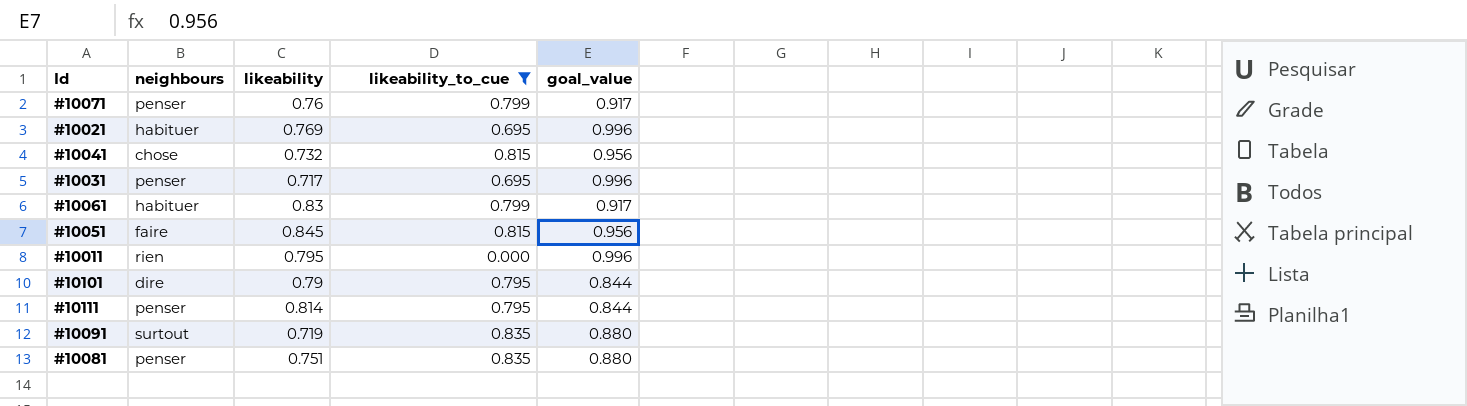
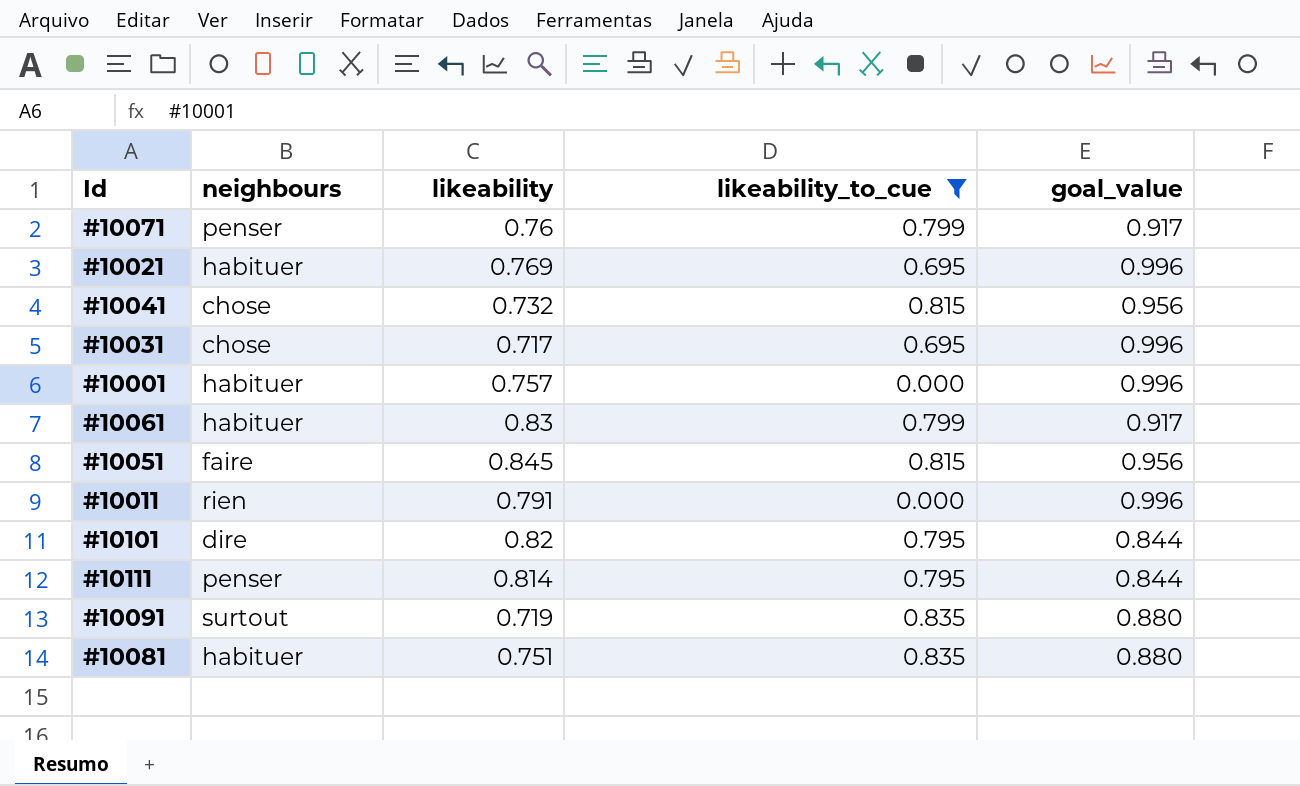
#10031 | neighbours: penser -> chose
row #10001: none -> habituer | 0.757 | 0.000 | 0.996
#10011 | likeability: 0.795 -> 0.791
#10101 | likeability: 0.79 -> 0.82
#10081 | neighbours: penser -> habituer

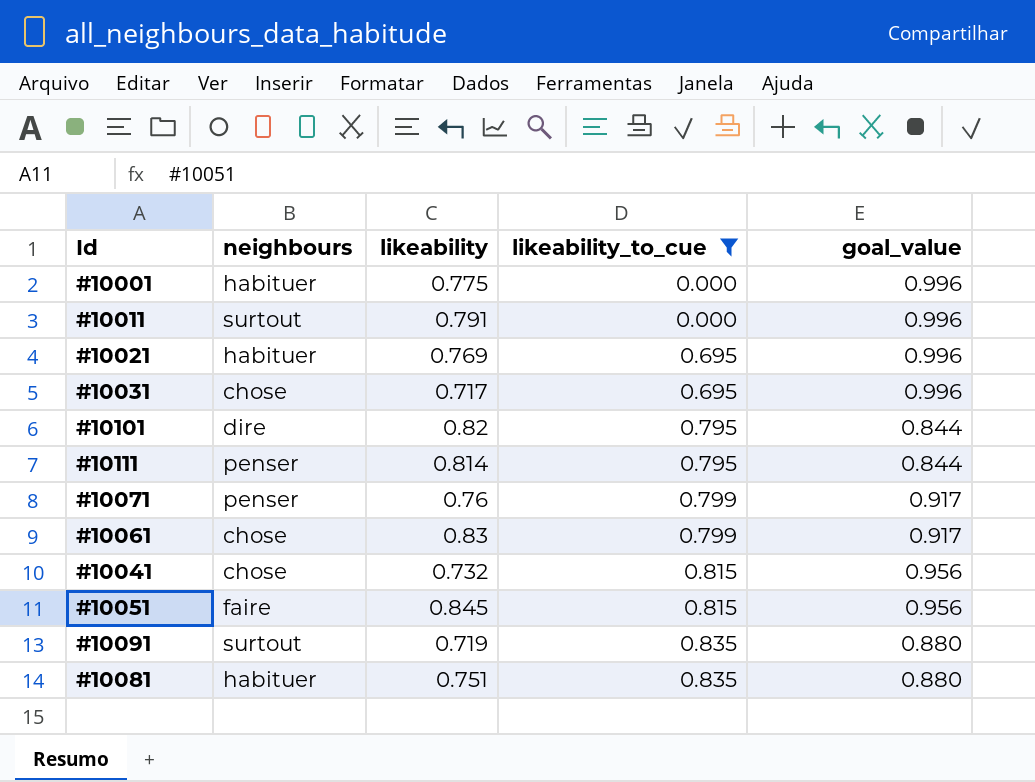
row order: none -> likeability_to_cue ascending
#10001 | likeability: 0.757 -> 0.775
#10011 | neighbours: rien -> surtout
#10061 | neighbours: habituer -> chose

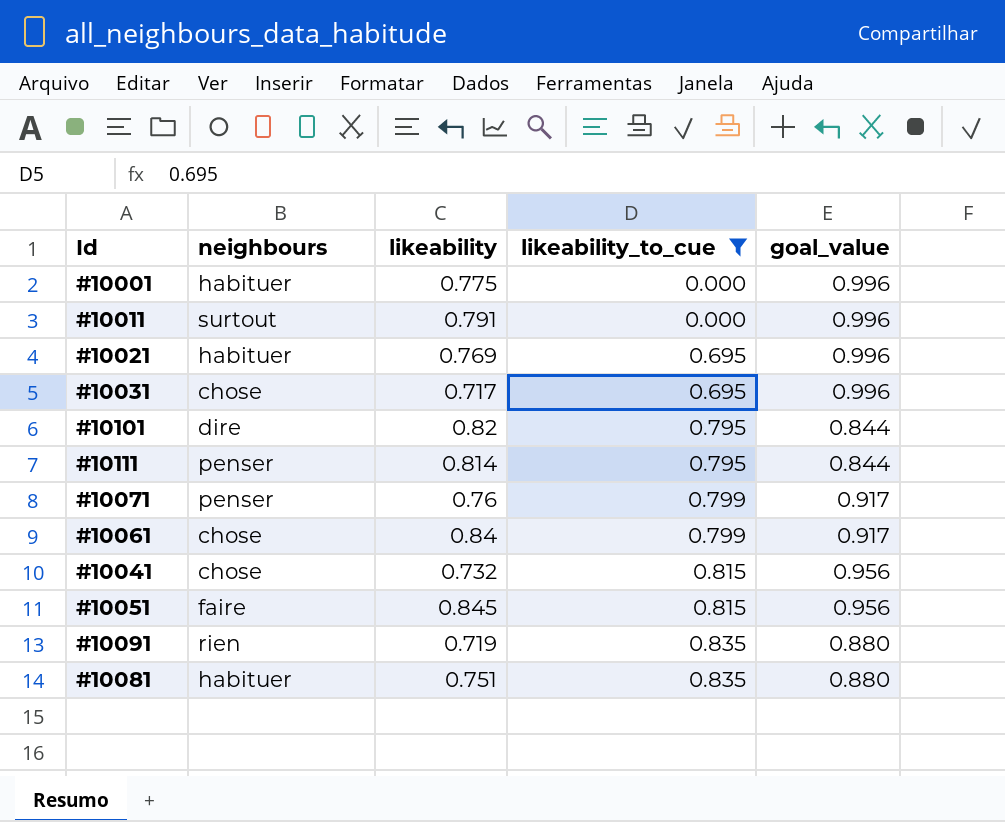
#10061 | likeability: 0.83 -> 0.84
#10091 | neighbours: surtout -> rien

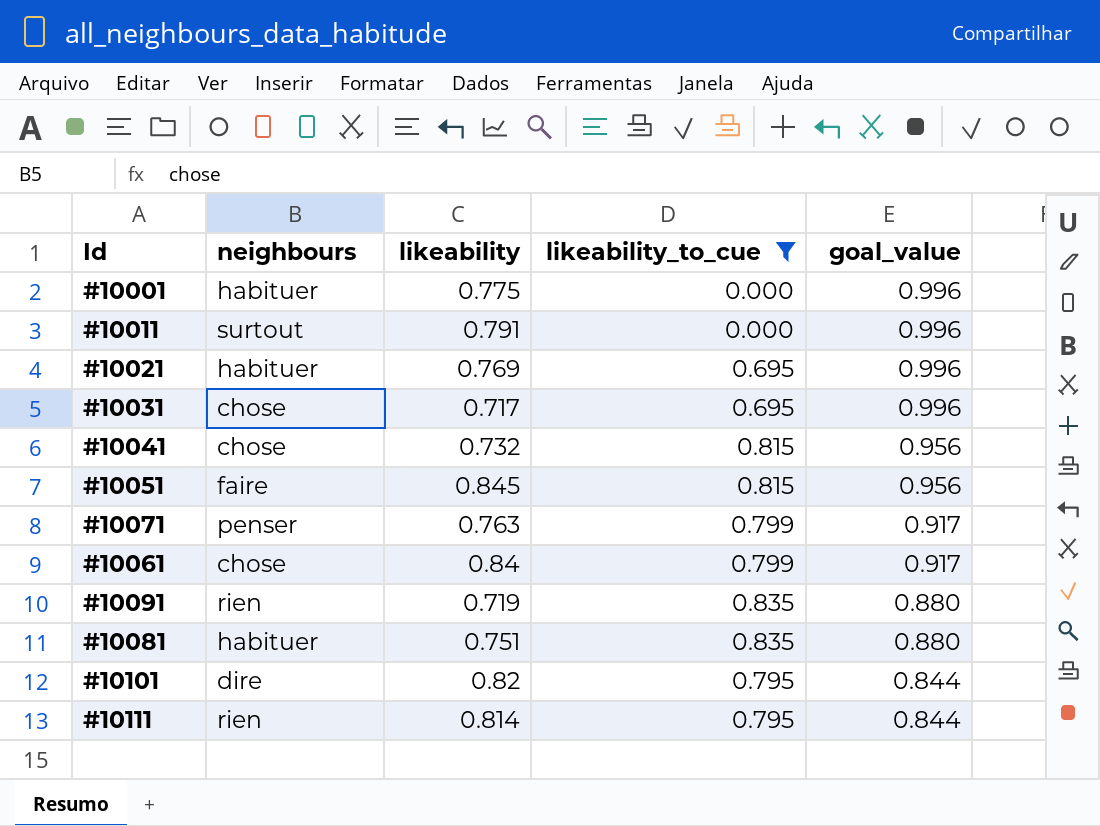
row order: likeability_to_cue ascending -> goal_value descending
#10071 | likeability: 0.76 -> 0.763
#10111 | neighbours: penser -> rien

